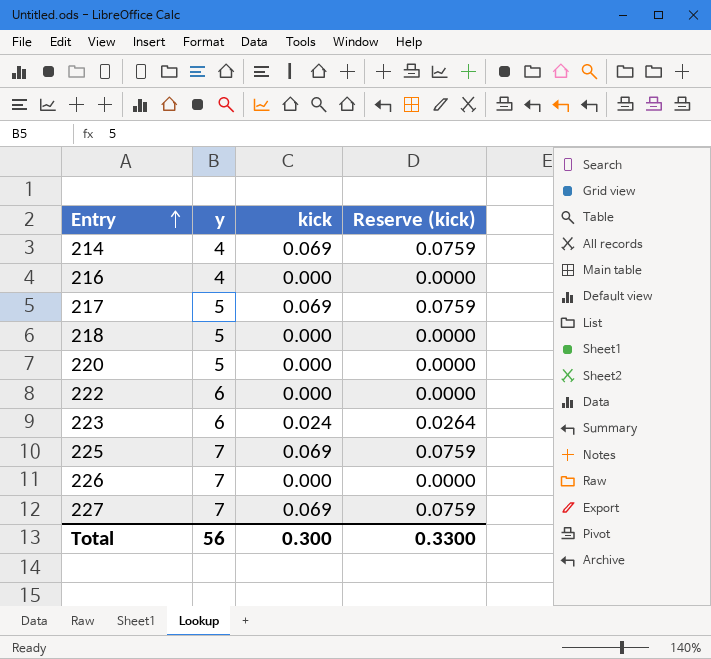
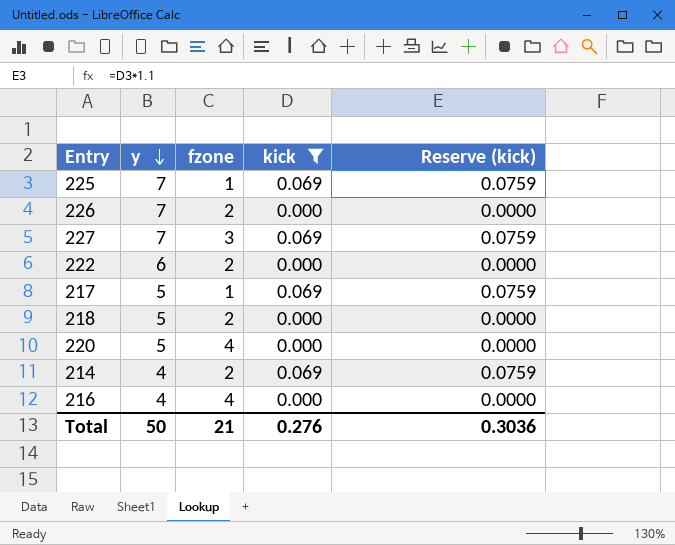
filter: none -> kick != 0.024
row order: Entry ascending -> y descending
column fzone | position: none -> 3
Total | y: 56 -> 50
Total | kick: 0.300 -> 0.276
Total | Reserve (kick): 0.3300 -> 0.3036

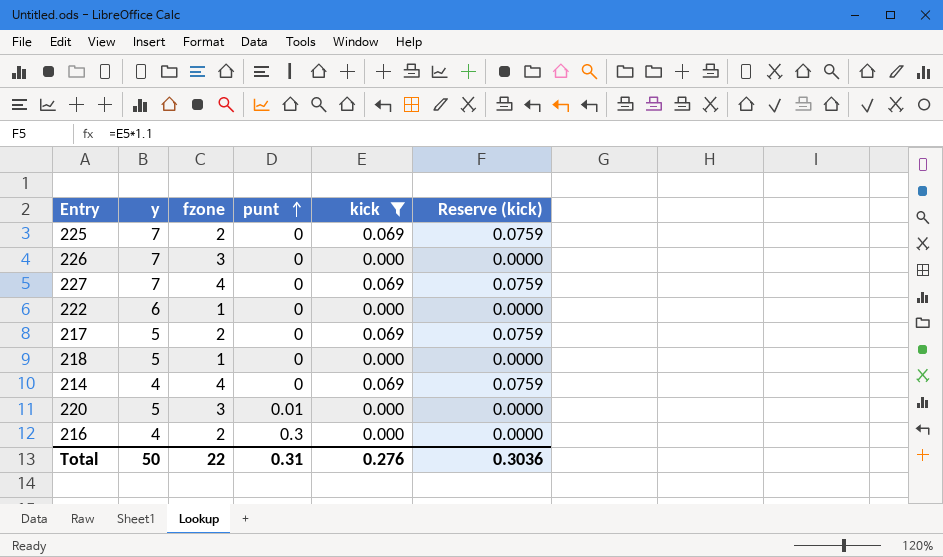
row order: y descending -> punt ascending
column punt | position: none -> 4
225 | fzone: 1 -> 2
226 | fzone: 2 -> 3
227 | fzone: 3 -> 4
222 | fzone: 2 -> 1
217 | fzone: 1 -> 2
218 | fzone: 2 -> 1
214 | fzone: 2 -> 4
220 | fzone: 4 -> 3
216 | fzone: 4 -> 2
Total | fzone: 21 -> 22

